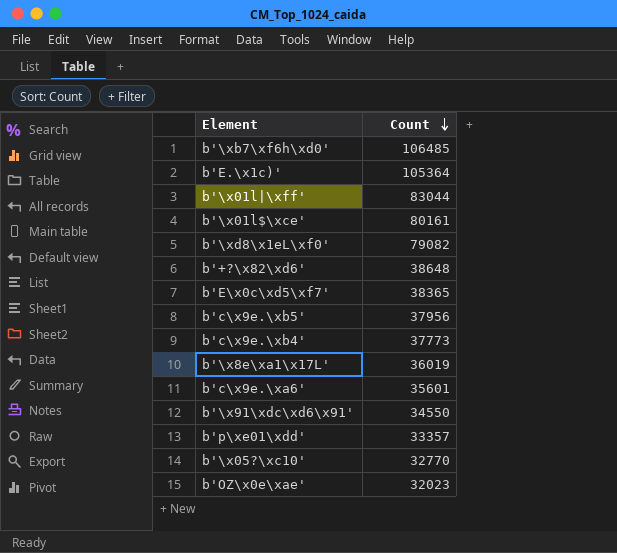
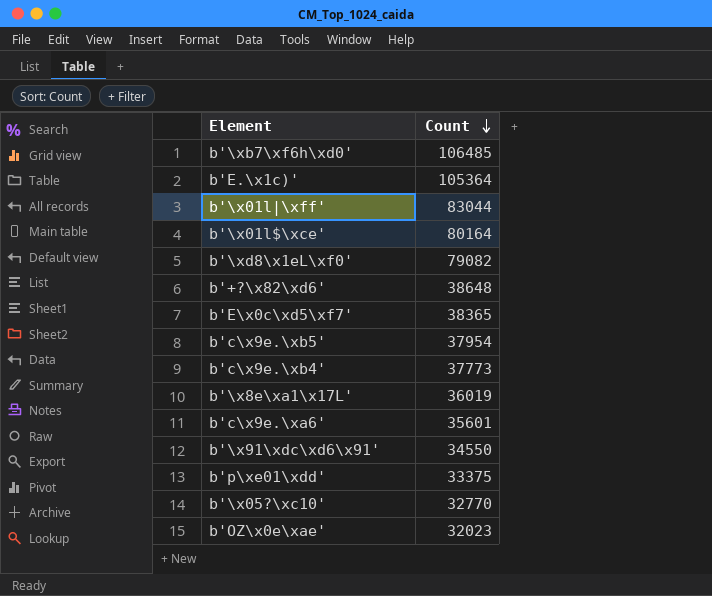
b'\x01l$\xce' | Count: 80161 -> 80164
b'c\x9e.\xb5' | Count: 37956 -> 37954
b'p\xe01\xdd' | Count: 33357 -> 33375

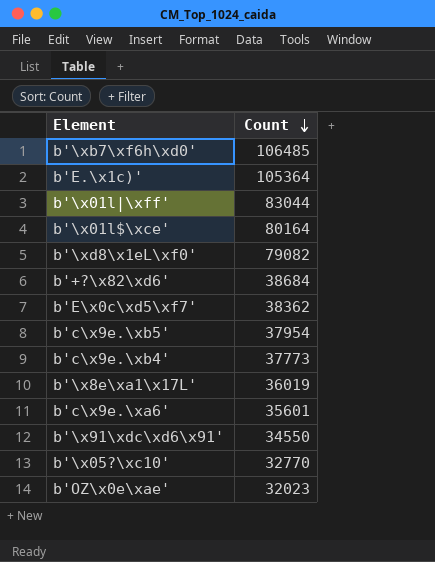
row b'p\xe01\xdd': 33375 -> none
b'+?\x82\xd6' | Count: 38648 -> 38684
b'E\x0c\xd5\xf7' | Count: 38365 -> 38362

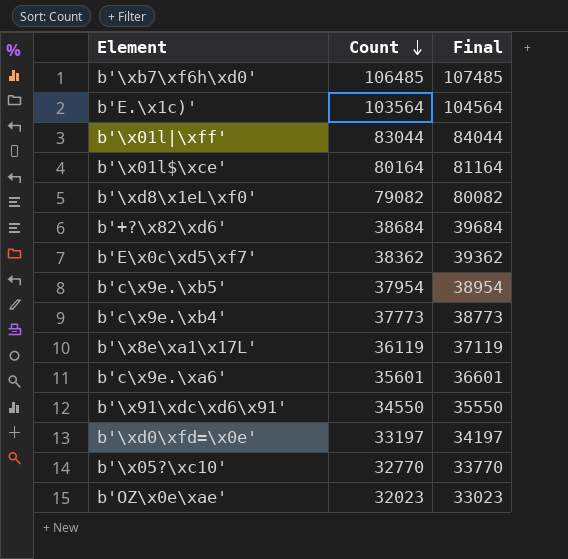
column Final | formula: none -> [Count] + 1000
b'E.\x1c)' | Count: 105364 -> 103564
b'\x8e\xa1\x17L' | Count: 36019 -> 36119
row b'\xd0\xfd=\x0e': none -> 33197 | 34197

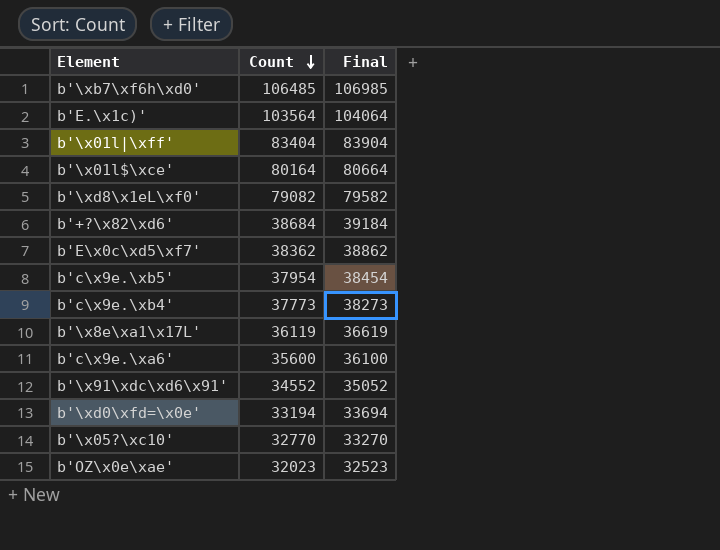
column Final | formula: [Count] + 1000 -> [Count] + 500
b'\x01l|\xff' | Count: 83044 -> 83404
b'c\x9e.\xa6' | Count: 35601 -> 35600
b'\x91\xdc\xd6\x91' | Count: 34550 -> 34552
b'\xd0\xfd=\x0e' | Count: 33197 -> 33194

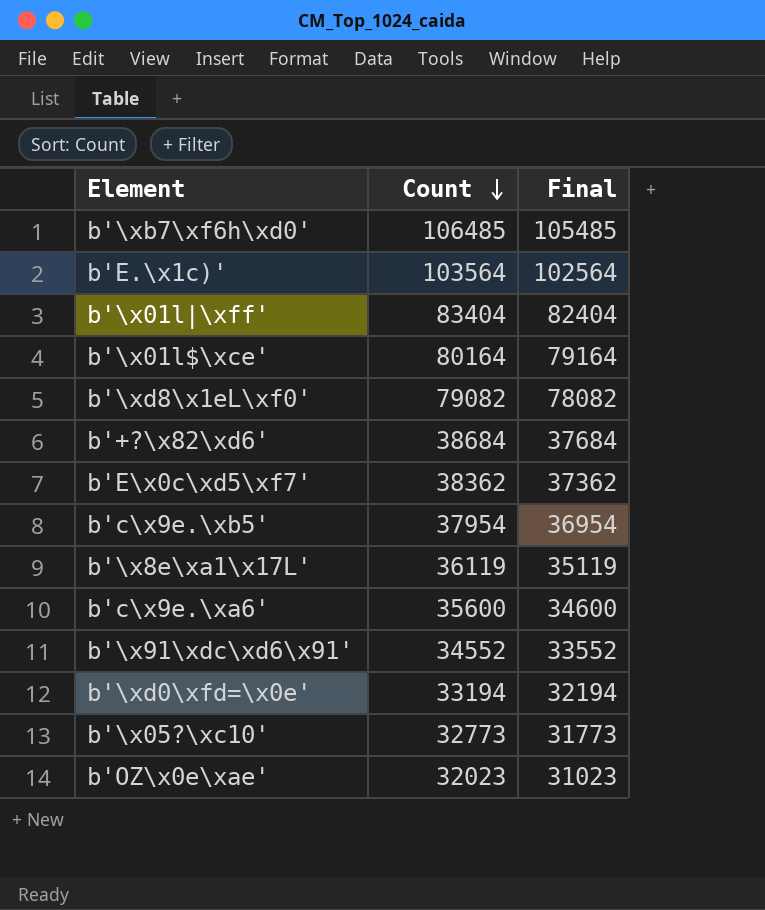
column Final | formula: [Count] + 500 -> [Count] - 1000
row b'c\x9e.\xb4': 37773 | 38273 -> none
b'\x05?\xc10' | Count: 32770 -> 32773

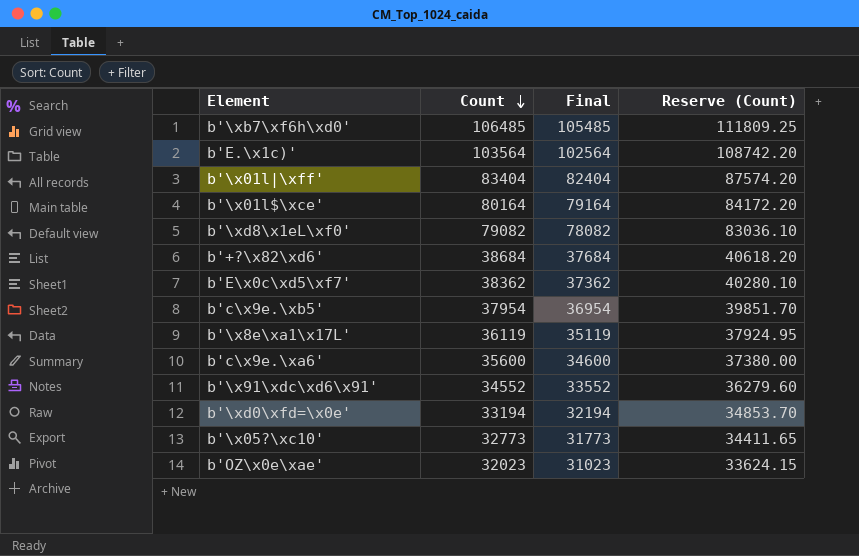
column Reserve (Count) | formula: none -> [Count] * 1.05

